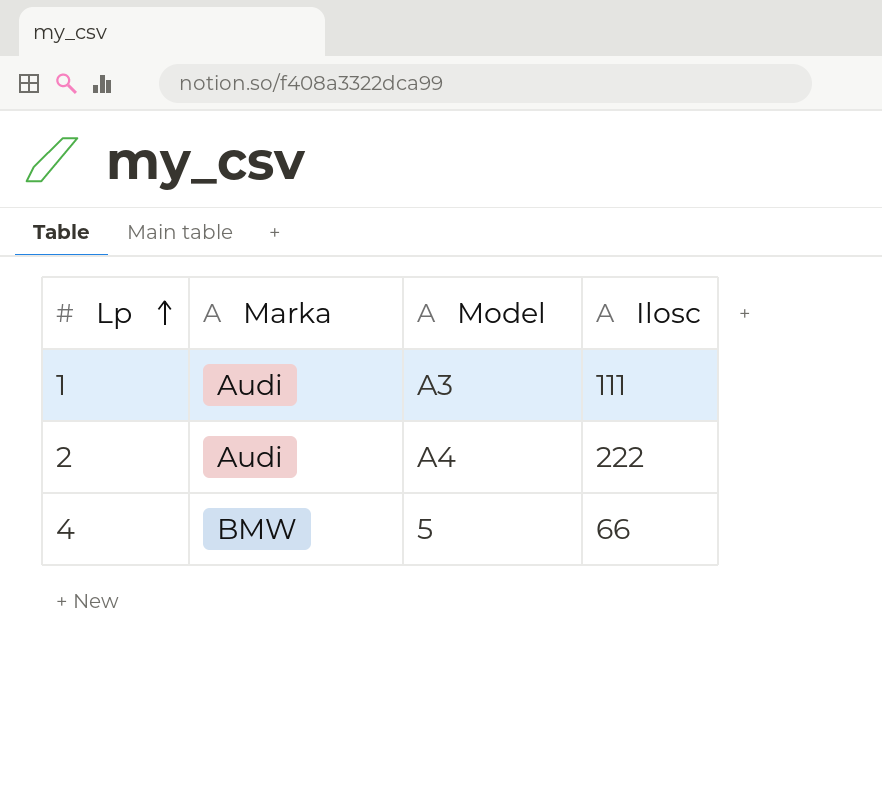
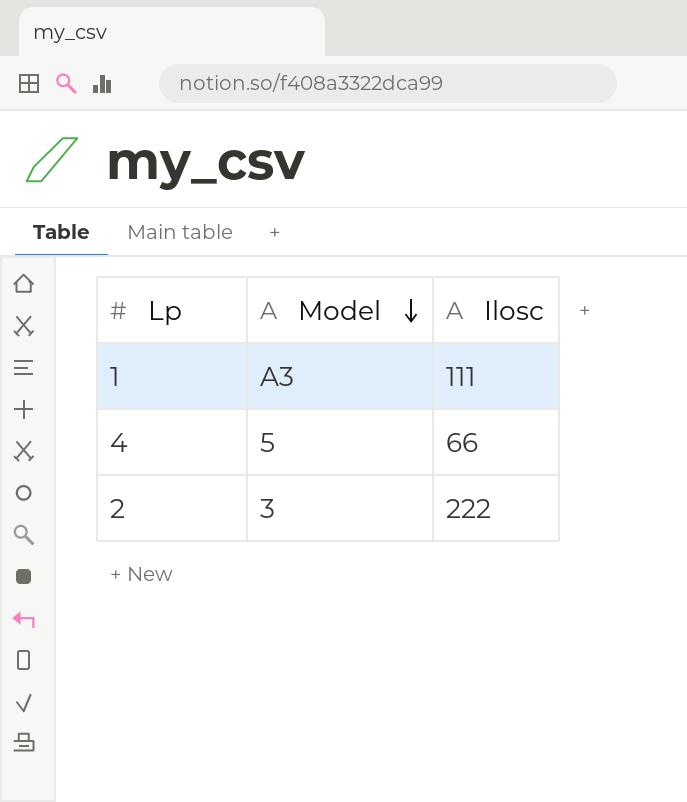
row order: Lp ascending -> Model descending
column Marka | position: 2 -> none
2 | Model: A4 -> 3

